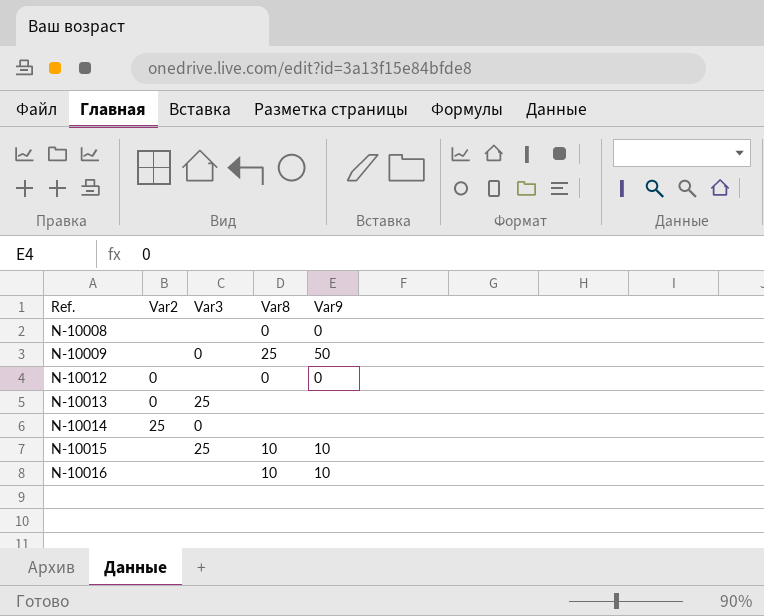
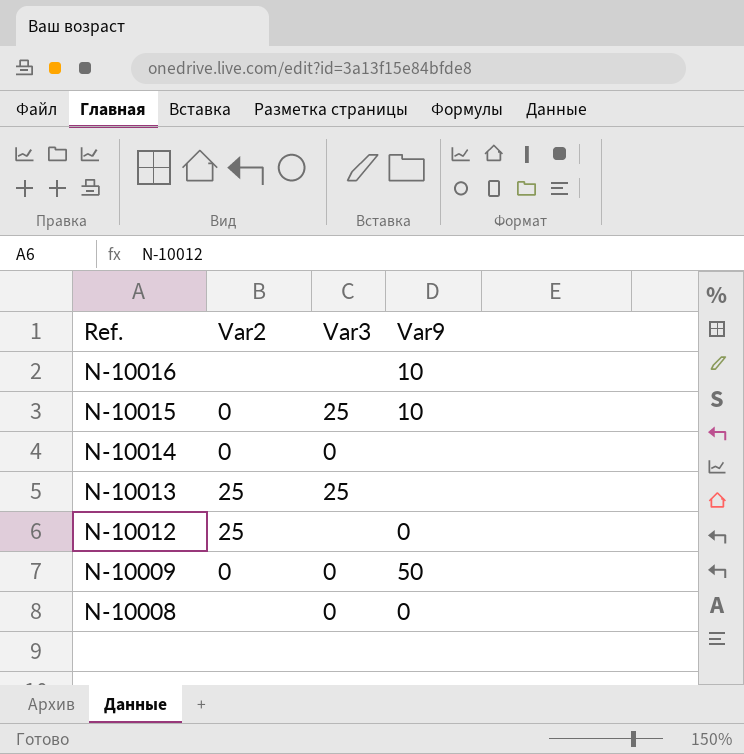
row order: Ref. ascending -> Ref. descending
column Var8 | position: 4 -> none
N-10015 | Var2: none -> 0
N-10014 | Var2: 25 -> 0
N-10013 | Var2: 0 -> 25
N-10012 | Var2: 0 -> 25
N-10009 | Var2: none -> 0
N-10008 | Var3: none -> 0

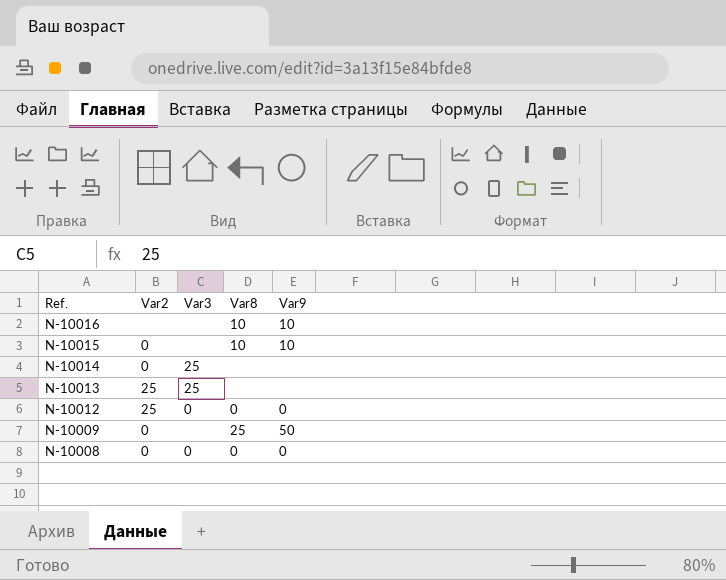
column Var8 | position: none -> 4
N-10015 | Var3: 25 -> none
N-10014 | Var3: 0 -> 25
N-10012 | Var3: none -> 0
N-10009 | Var3: 0 -> none
N-10008 | Var2: none -> 0

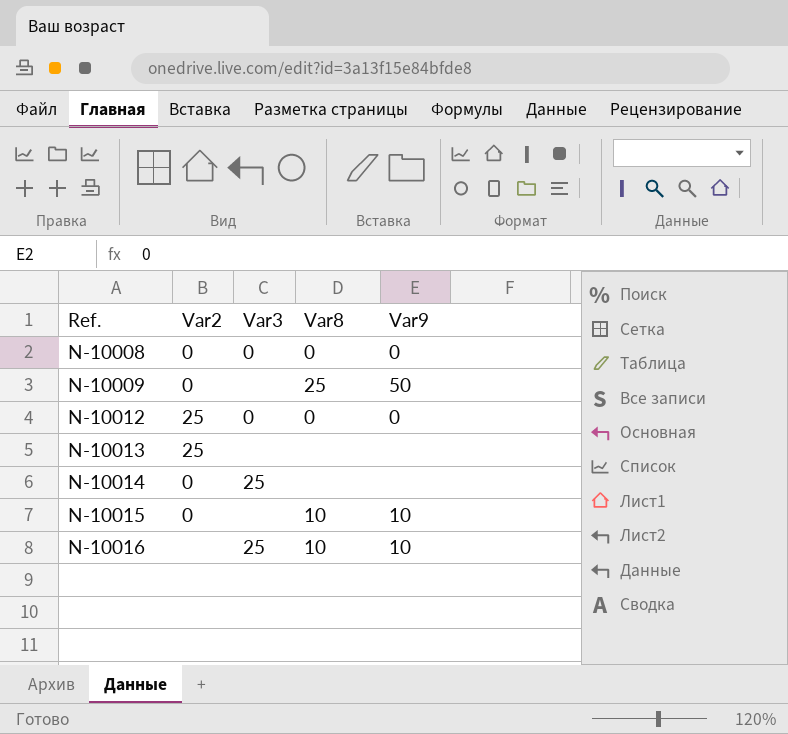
row order: Ref. descending -> Ref. ascending
N-10013 | Var3: 25 -> none
N-10016 | Var3: none -> 25

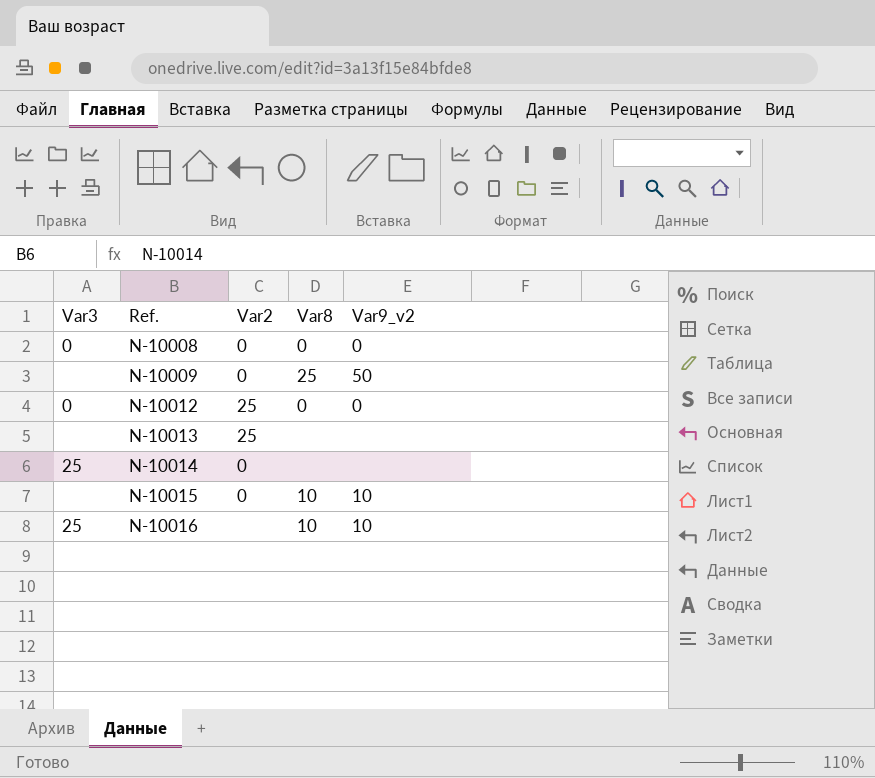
column Var3 | position: 3 -> 1
column name: Var9 -> Var9_v2

